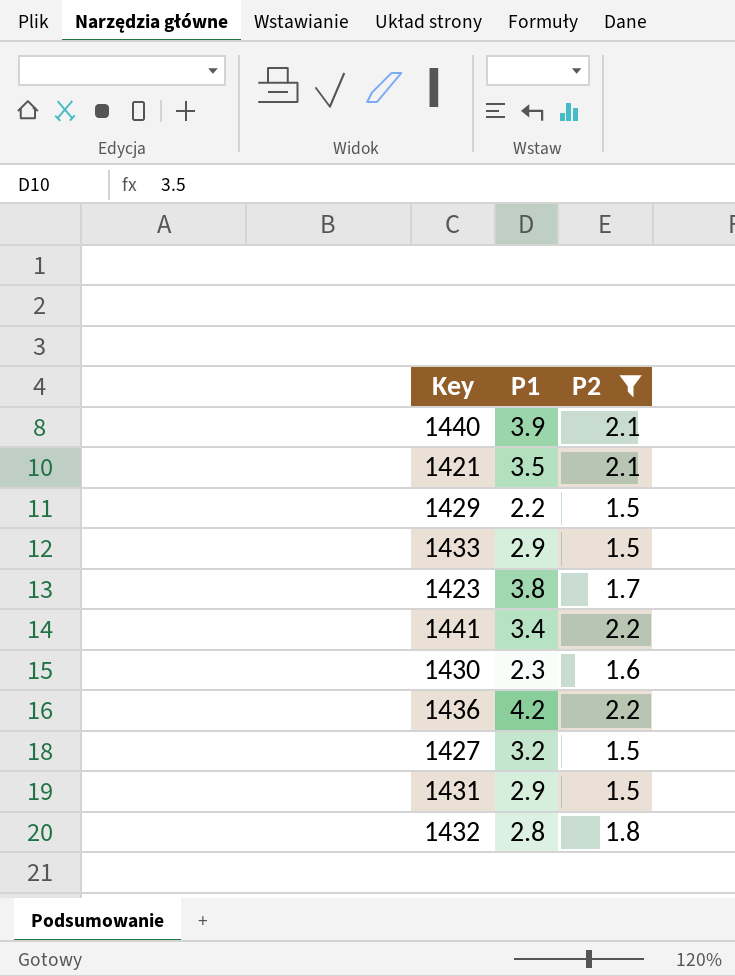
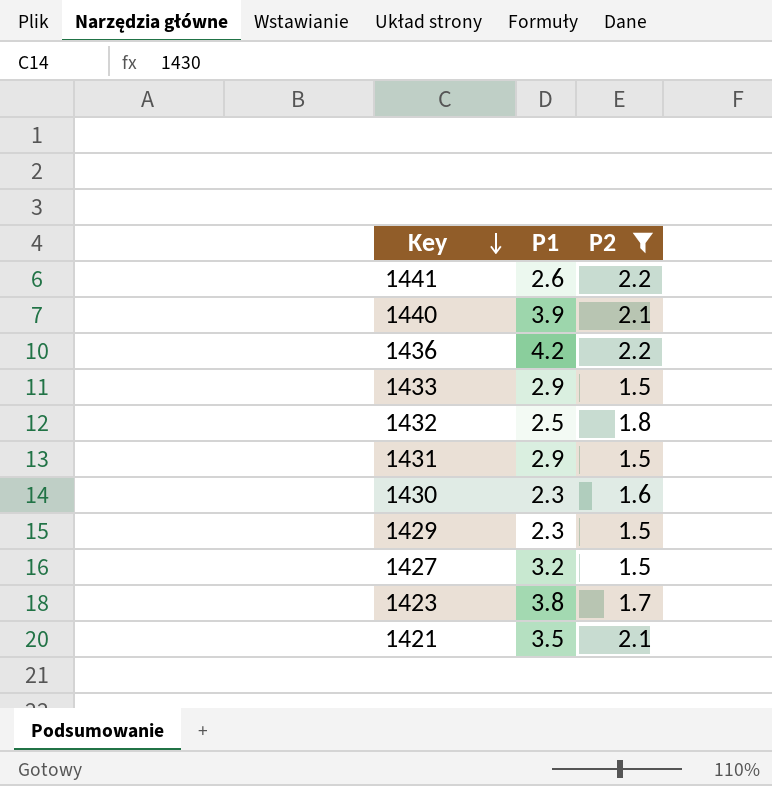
row order: none -> Key descending
1441 | P1: 3.4 -> 2.6
1432 | P1: 2.8 -> 2.5
1429 | P1: 2.2 -> 2.3

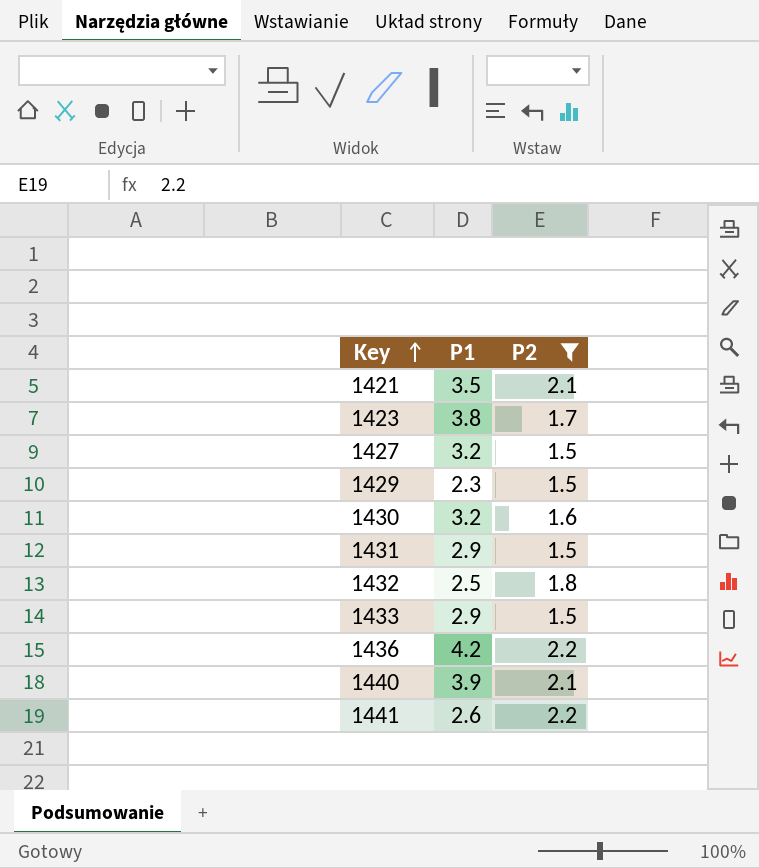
row order: Key descending -> Key ascending
1430 | P1: 2.3 -> 3.2

